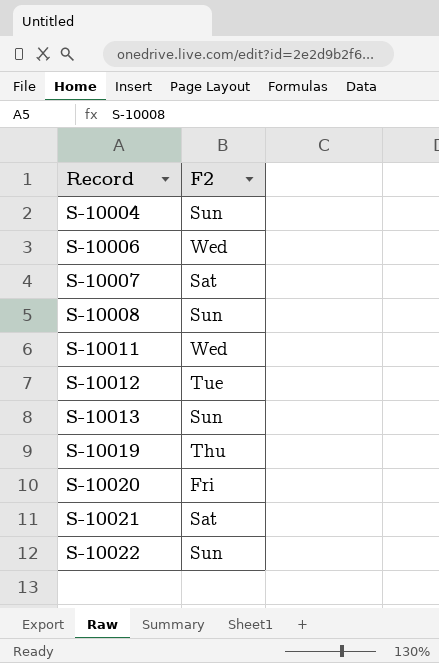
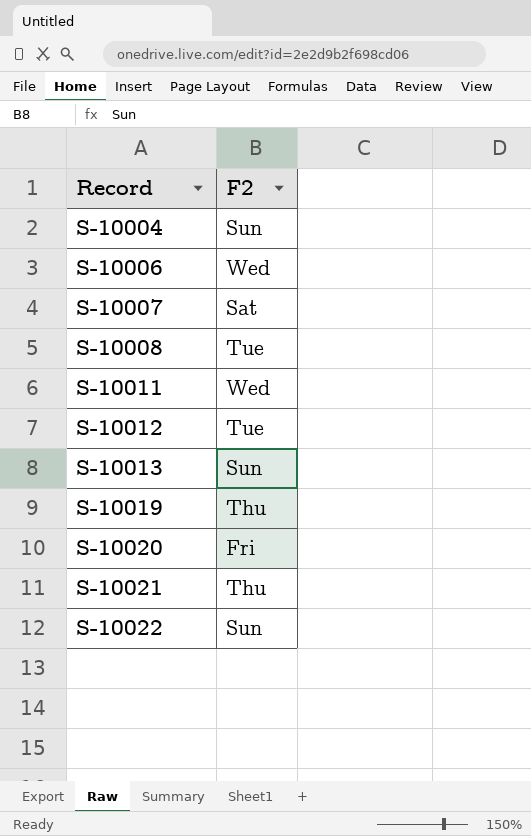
S-10008 | F2: Sun -> Tue
S-10021 | F2: Sat -> Thu

